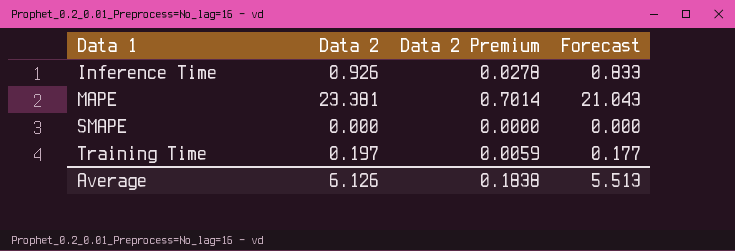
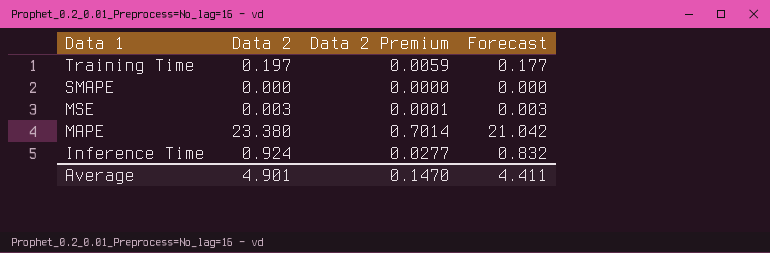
row order: Data 1 ascending -> Data 1 descending
row MSE: none -> 0.003 | 0.0001 | 0.003
MAPE | Data 2: 23.381 -> 23.380
MAPE | Forecast: 21.043 -> 21.042
Inference Time | Data 2: 0.926 -> 0.924
Inference Time | Data 2 Premium: 0.0278 -> 0.0277
Inference Time | Forecast: 0.833 -> 0.832
Average | Data 2: 6.126 -> 4.901
Average | Data 2 Premium: 0.1838 -> 0.1470
Average | Forecast: 5.513 -> 4.411

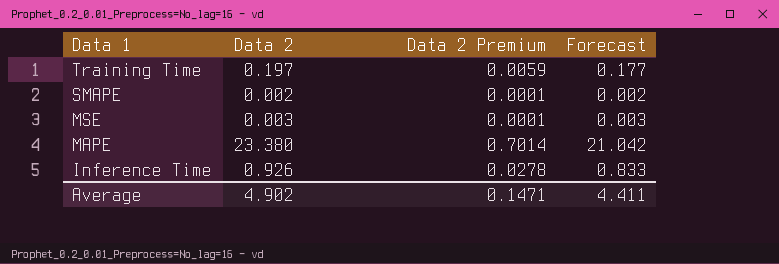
SMAPE | Data 2: 0.000 -> 0.002
SMAPE | Data 2 Premium: 0.0000 -> 0.0001
SMAPE | Forecast: 0.000 -> 0.002
Inference Time | Data 2: 0.924 -> 0.926
Inference Time | Data 2 Premium: 0.0277 -> 0.0278
Inference Time | Forecast: 0.832 -> 0.833
Average | Data 2: 4.901 -> 4.902
Average | Data 2 Premium: 0.1470 -> 0.1471

